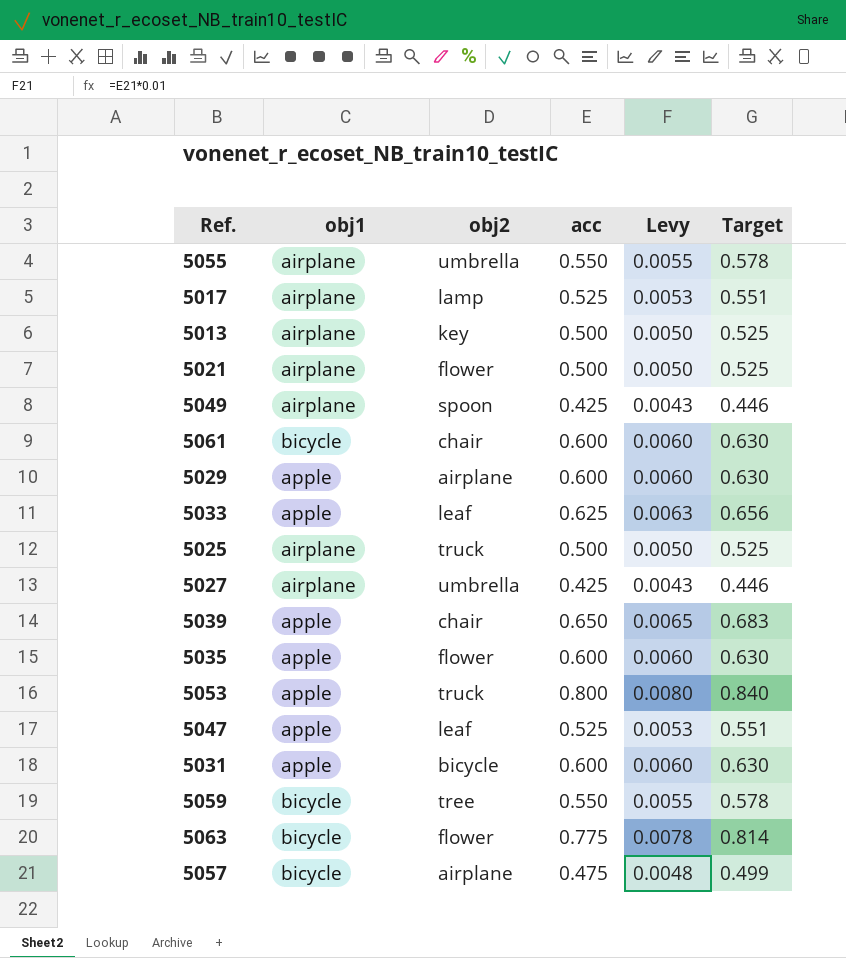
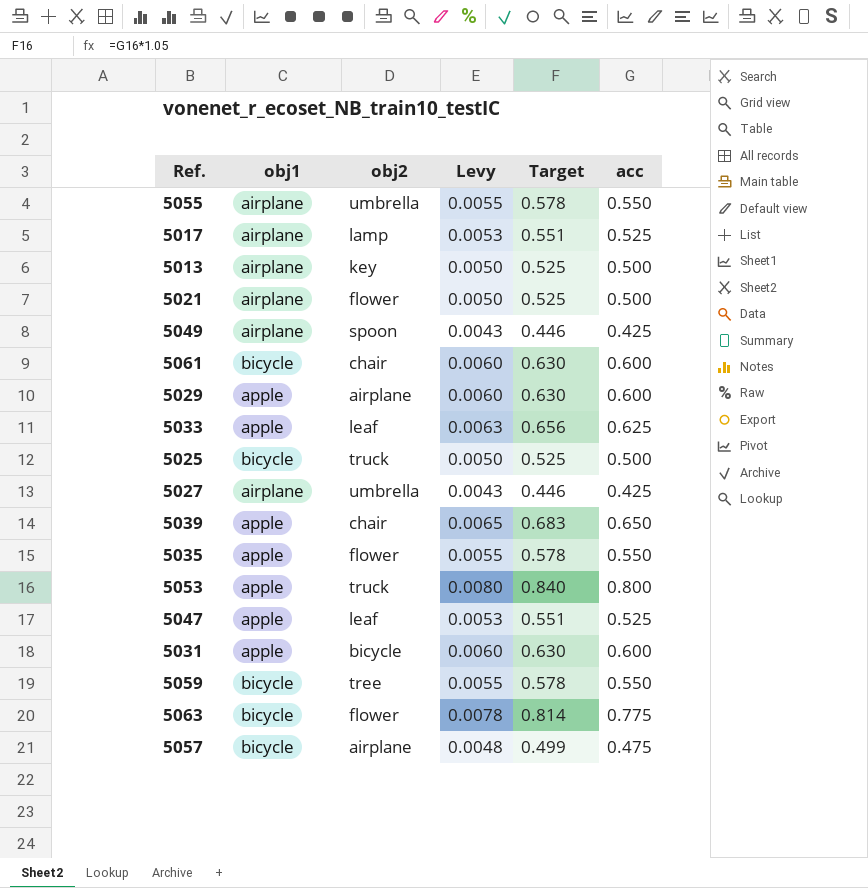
column acc | position: 4 -> 6
5025 | obj1: airplane -> bicycle
5035 | Levy: 0.0060 -> 0.0055
5035 | Target: 0.630 -> 0.578
5035 | acc: 0.600 -> 0.550

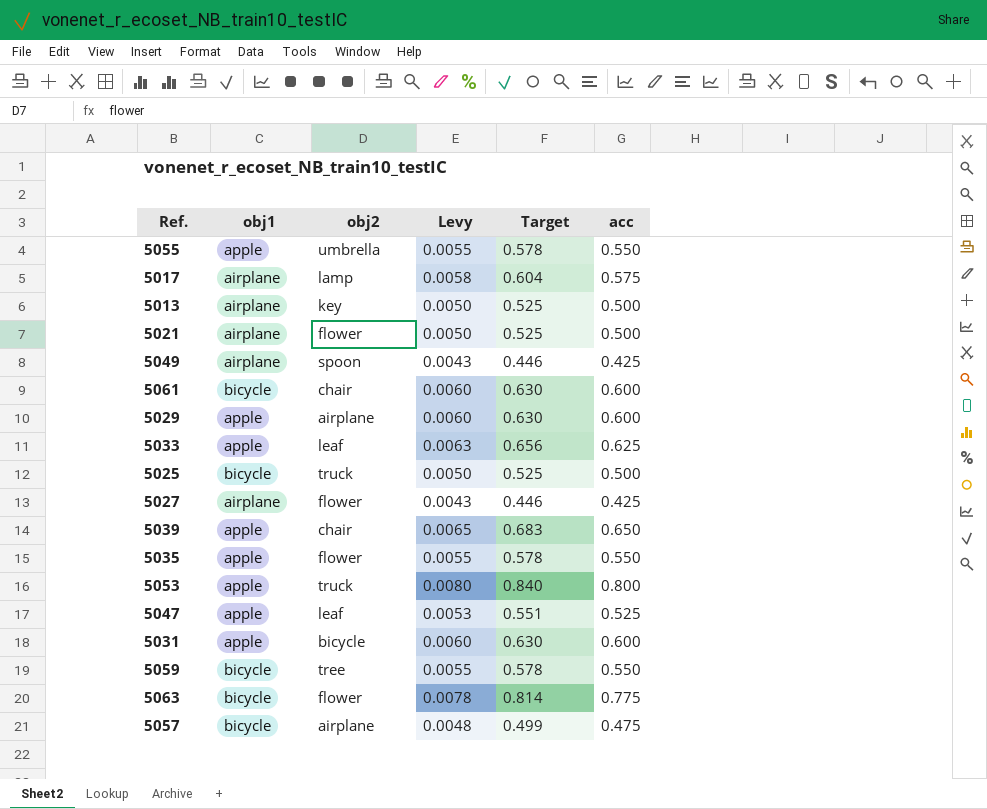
5055 | obj1: airplane -> apple
5017 | Levy: 0.0053 -> 0.0058
5017 | Target: 0.551 -> 0.604
5017 | acc: 0.525 -> 0.575
5027 | obj2: umbrella -> flower

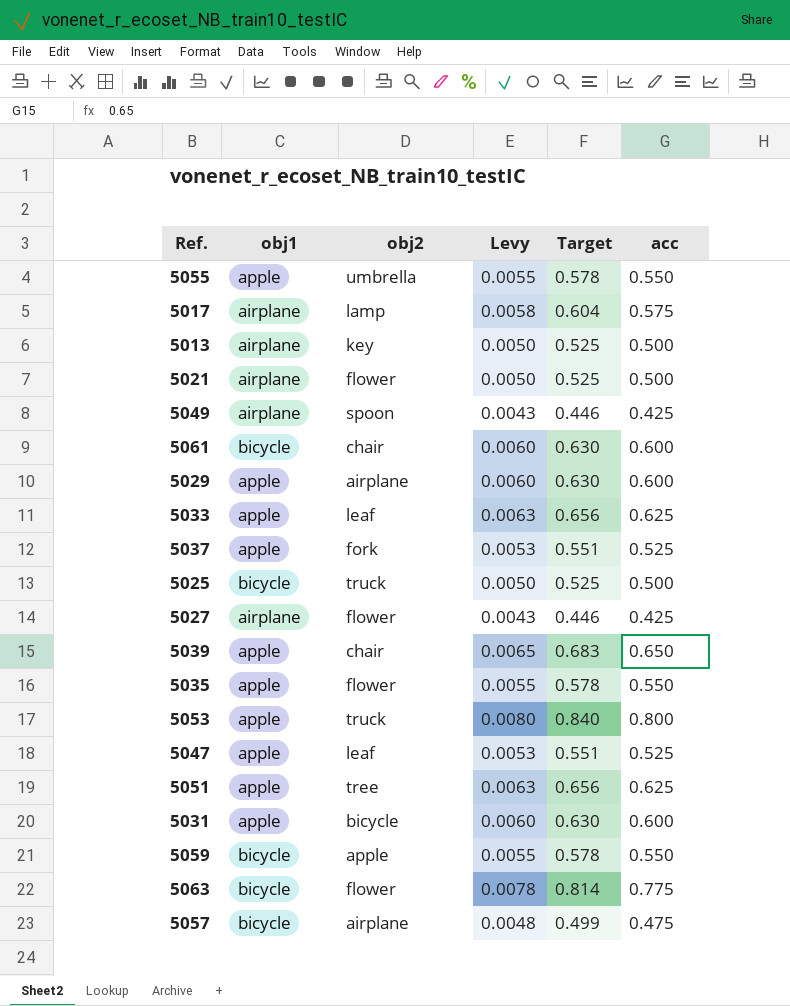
row 5037: none -> apple | fork | 0.0053 | 0.551 | 0.525
row 5051: none -> apple | tree | 0.0063 | 0.656 | 0.625
5059 | obj2: tree -> apple

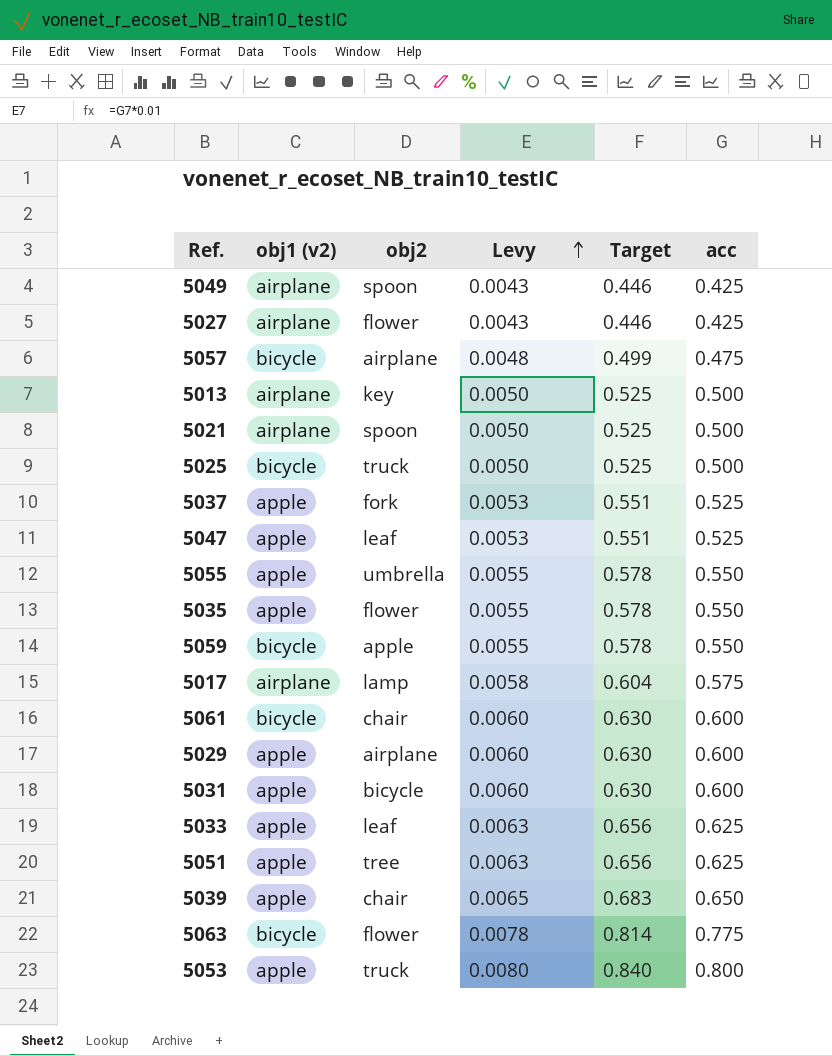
row order: none -> Levy ascending
column name: obj1 -> obj1 (v2)
5021 | obj2: flower -> spoon

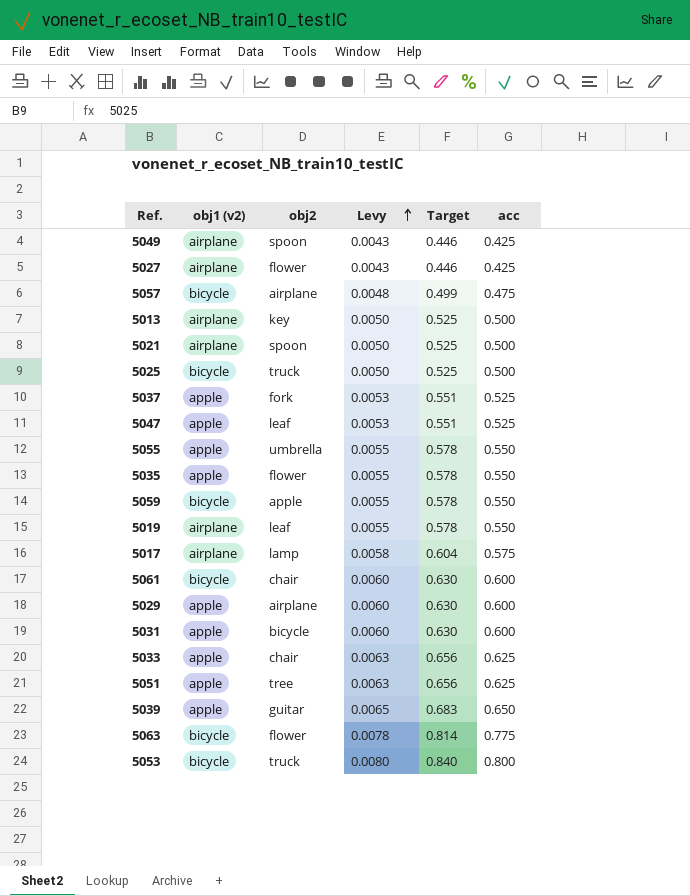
row 5019: none -> airplane | leaf | 0.0055 | 0.578 | 0.550
5033 | obj2: leaf -> chair
5039 | obj2: chair -> guitar
5053 | obj1 (v2): apple -> bicycle

